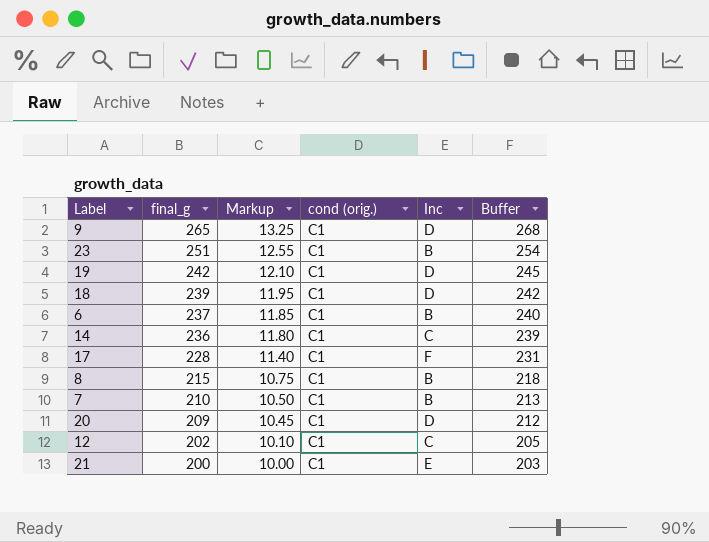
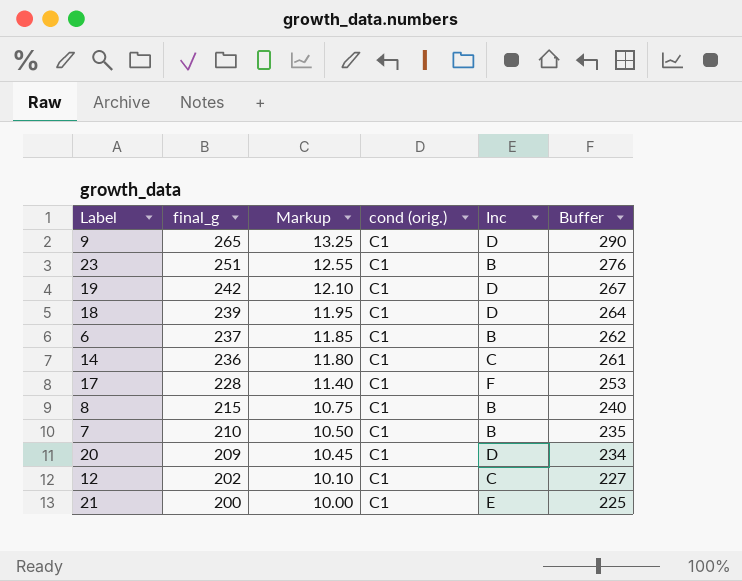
column Buffer | formula: [final_g] + 3 -> [final_g] + 25

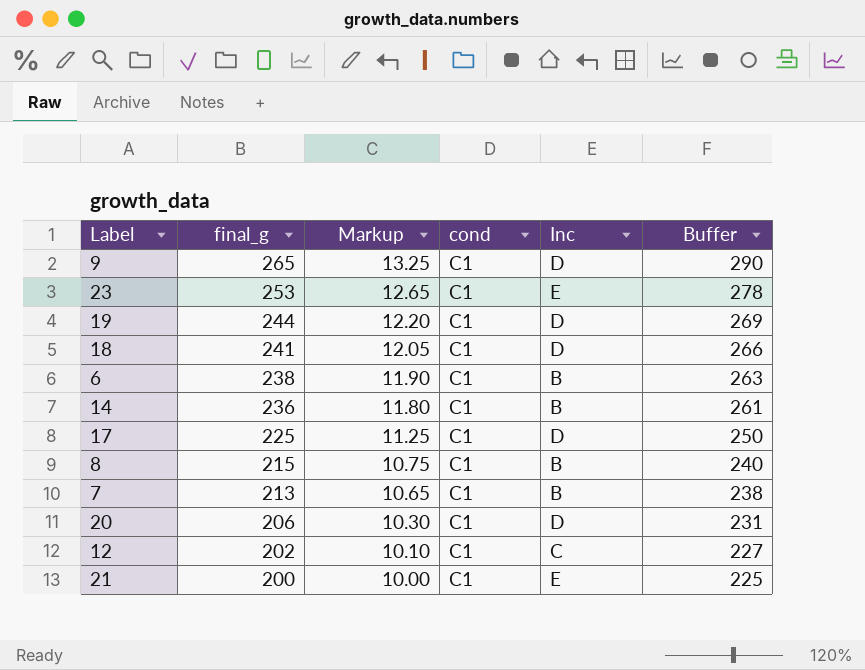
column name: cond (orig.) -> cond
23 | final_g: 251 -> 253
23 | Markup: 12.55 -> 12.65
23 | Inc: B -> E
23 | Buffer: 276 -> 278
19 | final_g: 242 -> 244
19 | Markup: 12.10 -> 12.20
19 | Buffer: 267 -> 269
18 | final_g: 239 -> 241
18 | Markup: 11.95 -> 12.05
18 | Buffer: 264 -> 266
6 | final_g: 237 -> 238
6 | Markup: 11.85 -> 11.90
6 | Buffer: 262 -> 263
14 | Inc: C -> B
17 | final_g: 228 -> 225
17 | Markup: 11.40 -> 11.25
17 | Inc: F -> D
17 | Buffer: 253 -> 250
7 | final_g: 210 -> 213
7 | Markup: 10.50 -> 10.65
7 | Buffer: 235 -> 238
20 | final_g: 209 -> 206
20 | Markup: 10.45 -> 10.30
20 | Buffer: 234 -> 231

